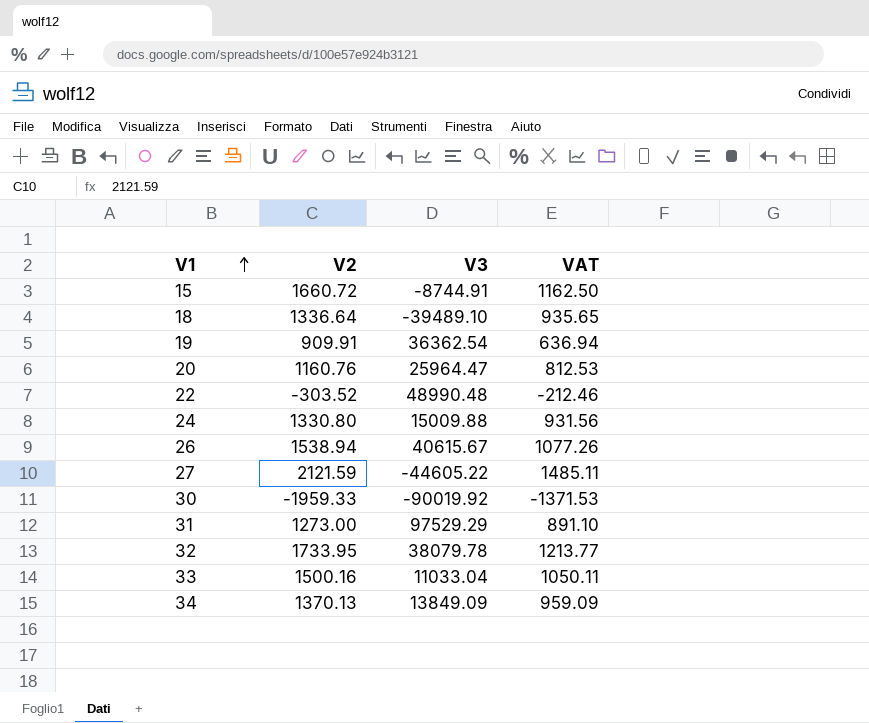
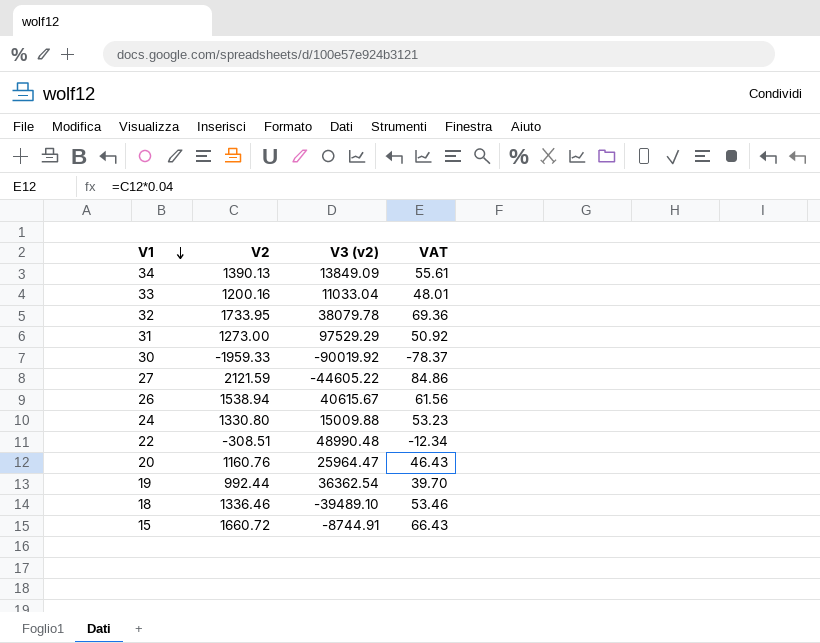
row order: V1 ascending -> V1 descending
column name: V3 -> V3 (v2)
column VAT | formula: [V2] * 0.7 -> [V2] * 0.04
34 | V2: 1370.13 -> 1390.13
33 | V2: 1500.16 -> 1200.16
22 | V2: -303.52 -> -308.51
19 | V2: 909.91 -> 992.44
18 | V2: 1336.64 -> 1336.46

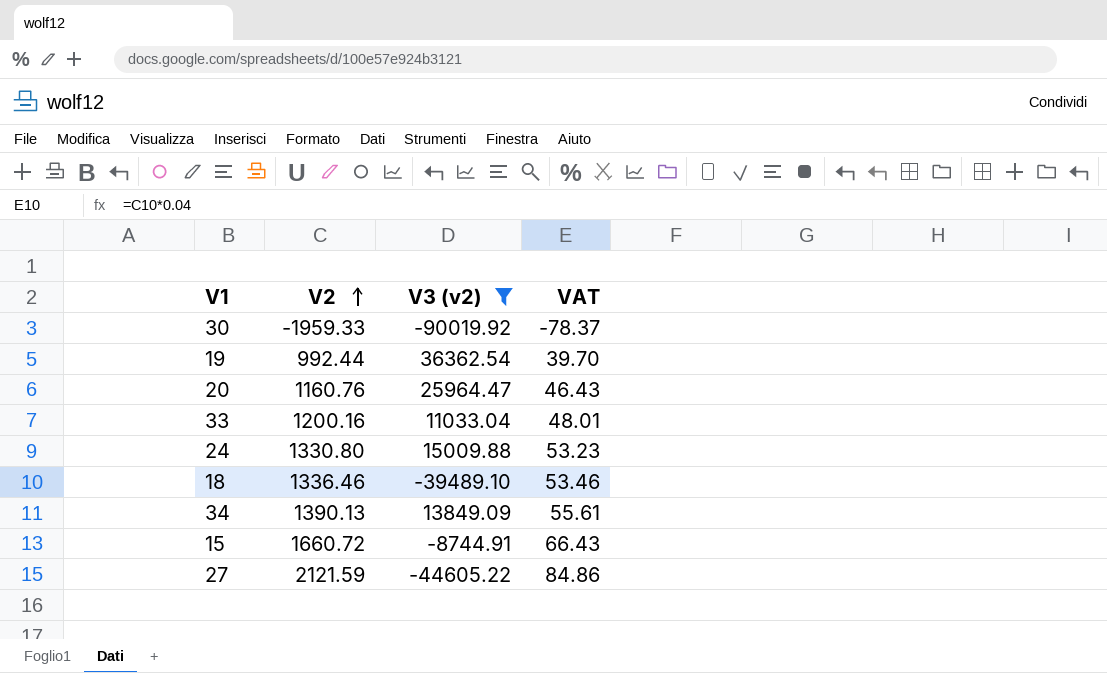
filter: none -> V3 (v2) <= 36362.54
row order: V1 descending -> V2 ascending

